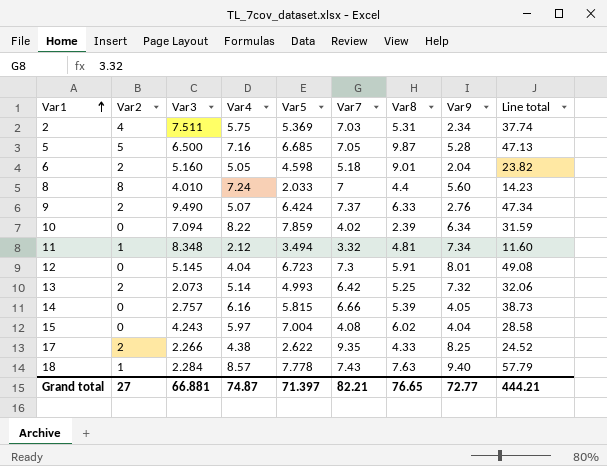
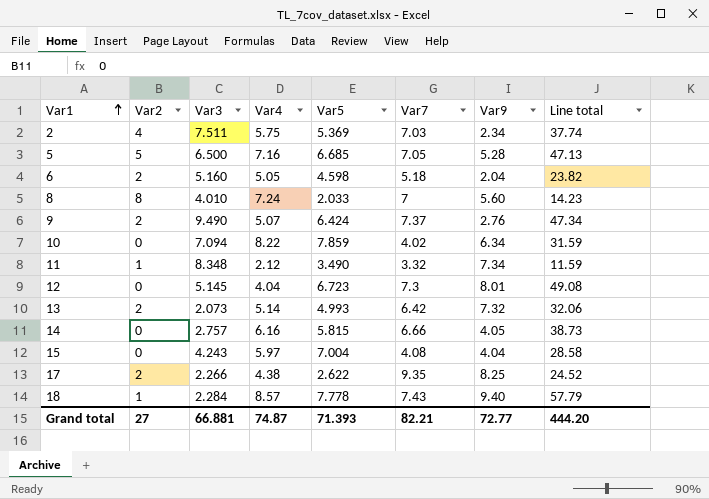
column Var8 | position: 7 -> none
11 | Var5: 3.494 -> 3.490
11 | Line total: 11.60 -> 11.59
Grand total | Var5: 71.397 -> 71.393
Grand total | Line total: 444.21 -> 444.20

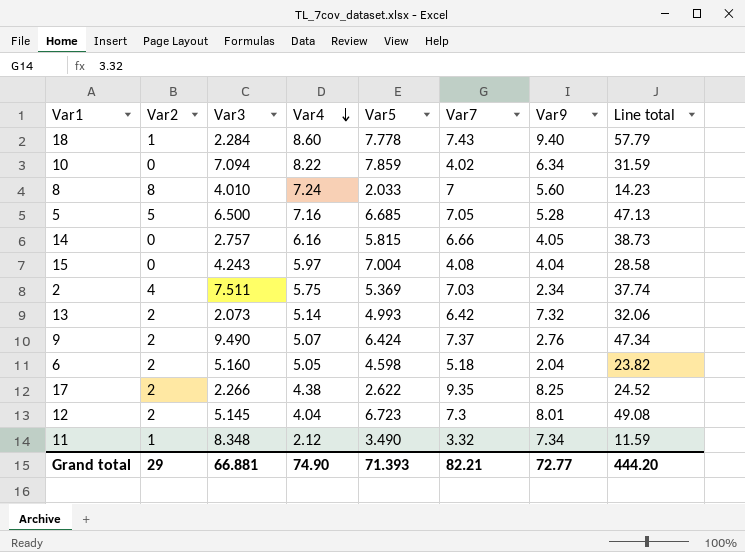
row order: Var1 ascending -> Var4 descending
18 | Var4: 8.57 -> 8.60
12 | Var2: 0 -> 2
Grand total | Var2: 27 -> 29
Grand total | Var4: 74.87 -> 74.90

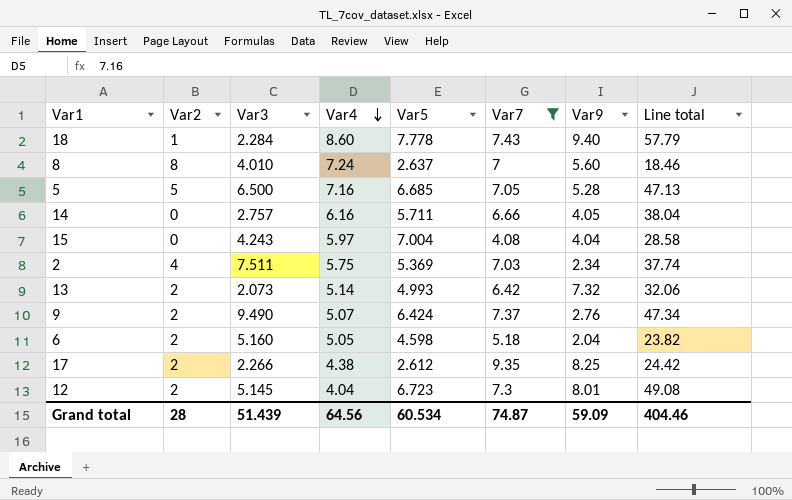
filter: none -> Var7 >= 4.08
8 | Var5: 2.033 -> 2.637
8 | Line total: 14.23 -> 18.46
14 | Var5: 5.815 -> 5.711
14 | Line total: 38.73 -> 38.04
17 | Var5: 2.622 -> 2.612
17 | Line total: 24.52 -> 24.42
Grand total | Var2: 29 -> 28
Grand total | Var3: 66.881 -> 51.439
Grand total | Var4: 74.90 -> 64.56
Grand total | Var5: 71.393 -> 60.534
Grand total | Var7: 82.21 -> 74.87
Grand total | Var9: 72.77 -> 59.09
Grand total | Line total: 444.20 -> 404.46

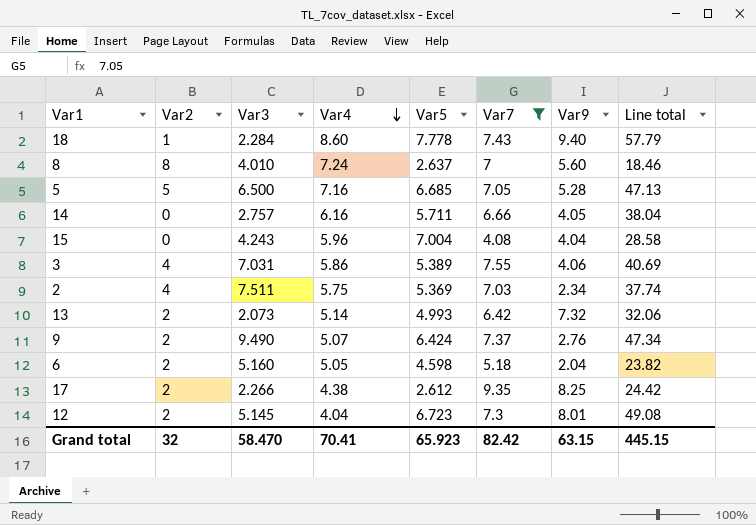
15 | Var4: 5.97 -> 5.96
row 3: none -> 4 | 7.031 | 5.86 | 5.389 | 7.55 | 4.06 | 40.69
Grand total | Var2: 28 -> 32
Grand total | Var3: 51.439 -> 58.470
Grand total | Var4: 64.56 -> 70.41
Grand total | Var5: 60.534 -> 65.923
Grand total | Var7: 74.87 -> 82.42
Grand total | Var9: 59.09 -> 63.15
Grand total | Line total: 404.46 -> 445.15

